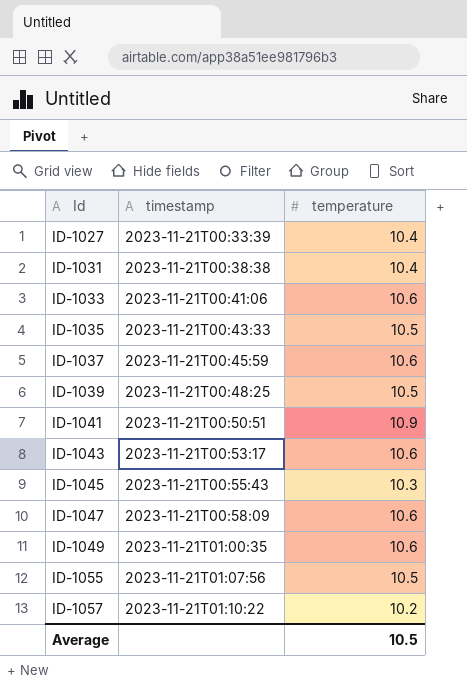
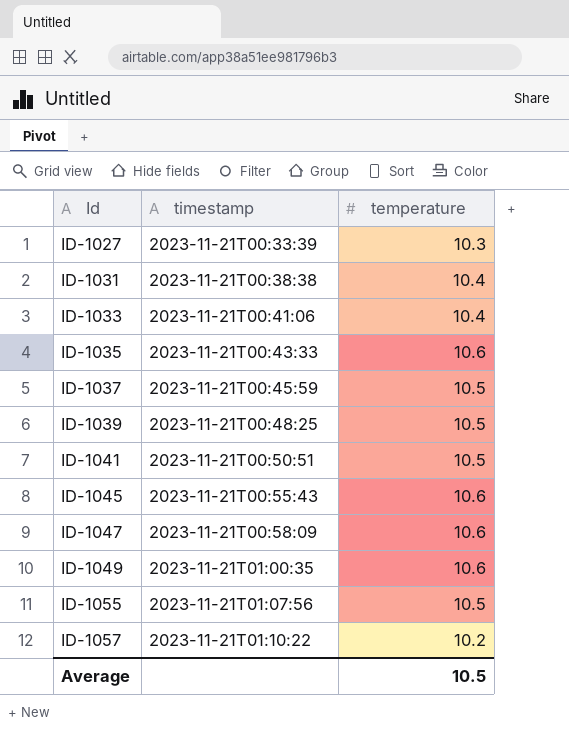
row ID-1043: 2023-11-21T00:53:17 | 10.6 -> none
ID-1027 | temperature: 10.4 -> 10.3
ID-1033 | temperature: 10.6 -> 10.4
ID-1035 | temperature: 10.5 -> 10.6
ID-1037 | temperature: 10.6 -> 10.5
ID-1041 | temperature: 10.9 -> 10.5
ID-1045 | temperature: 10.3 -> 10.6

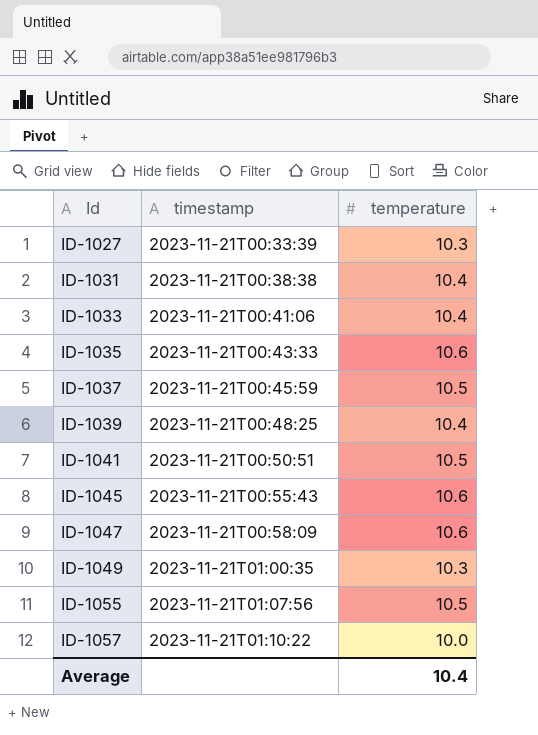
ID-1039 | temperature: 10.5 -> 10.4
ID-1049 | temperature: 10.6 -> 10.3
ID-1057 | temperature: 10.2 -> 10.0
Average | temperature: 10.5 -> 10.4

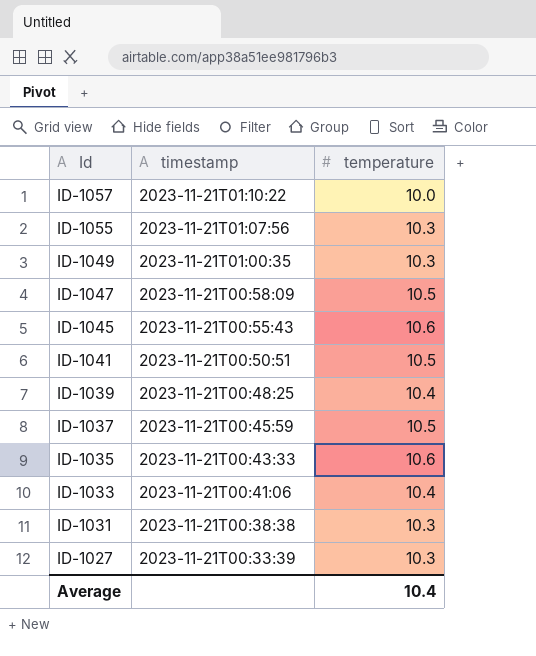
row order: Id ascending -> Id descending
ID-1055 | temperature: 10.5 -> 10.3
ID-1047 | temperature: 10.6 -> 10.5
ID-1031 | temperature: 10.4 -> 10.3

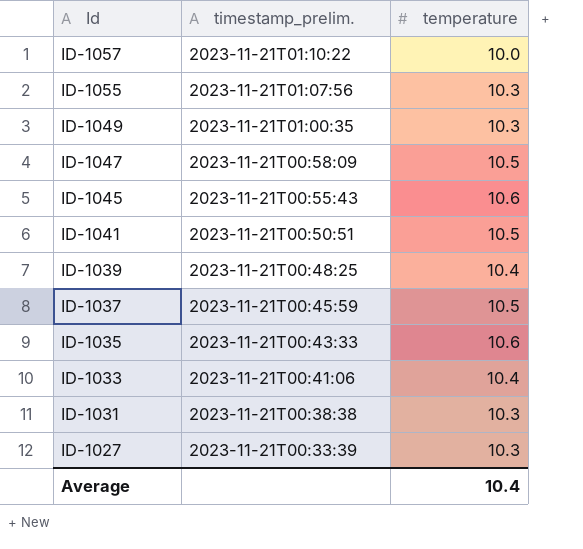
column name: timestamp -> timestamp_prelim.

